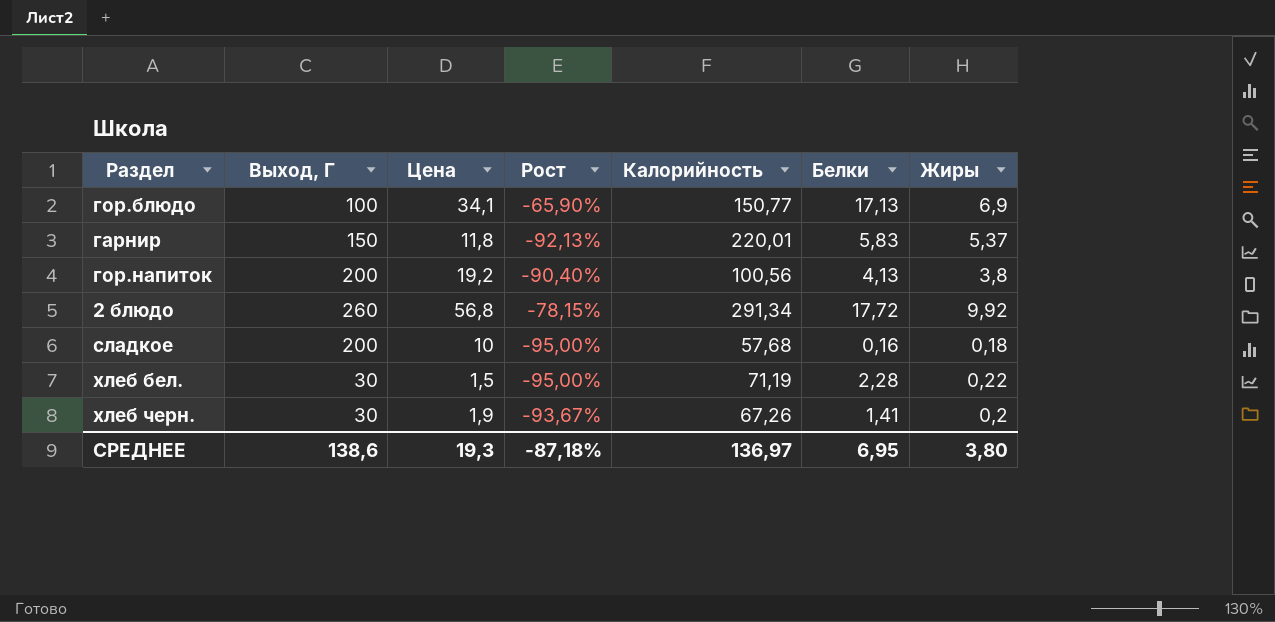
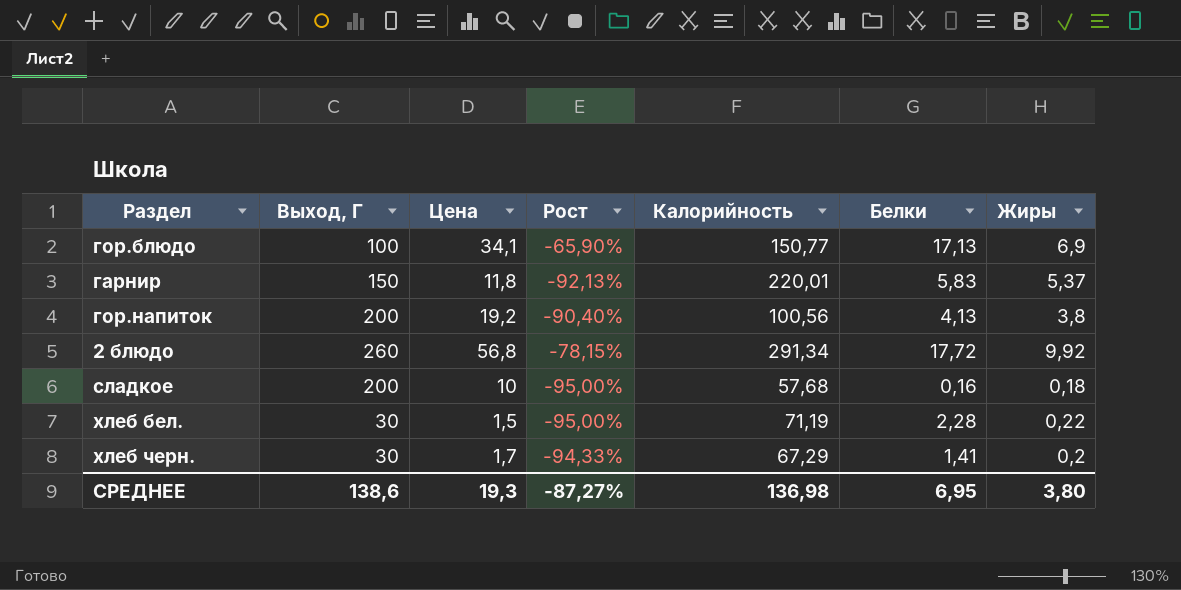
хлеб черн. | Цена: 1,9 -> 1,7
хлеб черн. | Рост: -93,67% -> -94,33%
хлеб черн. | Калорийность: 67,26 -> 67,29
СРЕДНЕЕ | Рост: -87,18% -> -87,27%
СРЕДНЕЕ | Калорийность: 136,97 -> 136,98

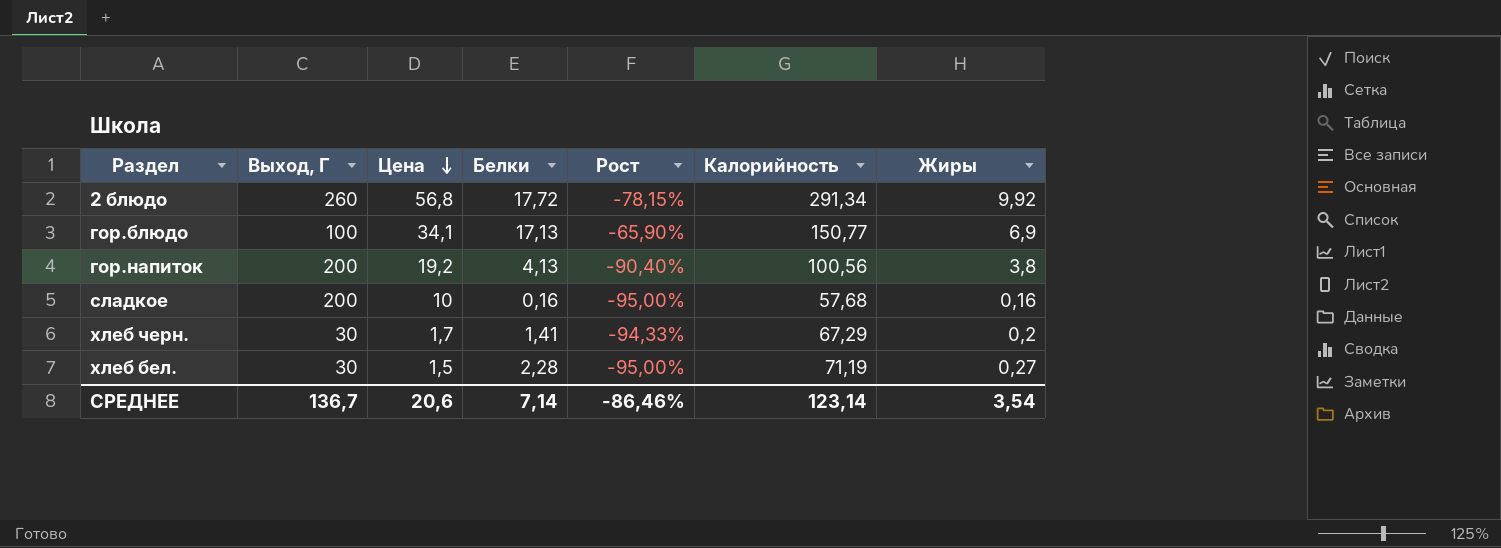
row order: none -> Цена descending
column Белки | position: 6 -> 4
row гарнир: 150 | 11,8 | -92,13% | 220,01 | 5,83 | 5,37 -> none
сладкое | Жиры: 0,18 -> 0,16
хлеб бел. | Жиры: 0,22 -> 0,27
СРЕДНЕЕ | Выход, Г: 138,6 -> 136,7
СРЕДНЕЕ | Цена: 19,3 -> 20,6
СРЕДНЕЕ | Белки: 6,95 -> 7,14
СРЕДНЕЕ | Рост: -87,27% -> -86,46%
СРЕДНЕЕ | Калорийность: 136,98 -> 123,14
СРЕДНЕЕ | Жиры: 3,80 -> 3,54

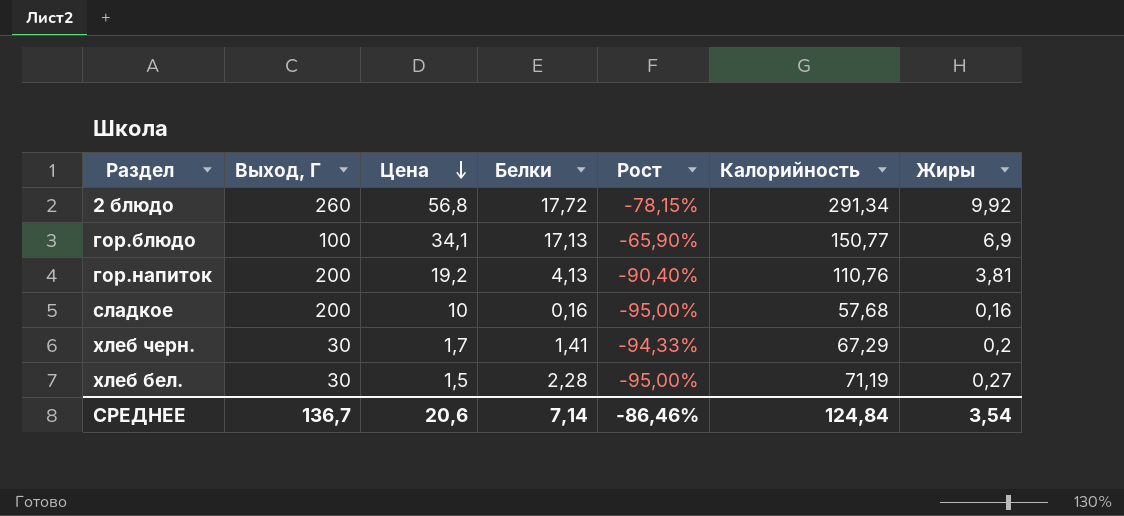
гор.напиток | Калорийность: 100,56 -> 110,76
гор.напиток | Жиры: 3,8 -> 3,81
СРЕДНЕЕ | Калорийность: 123,14 -> 124,84

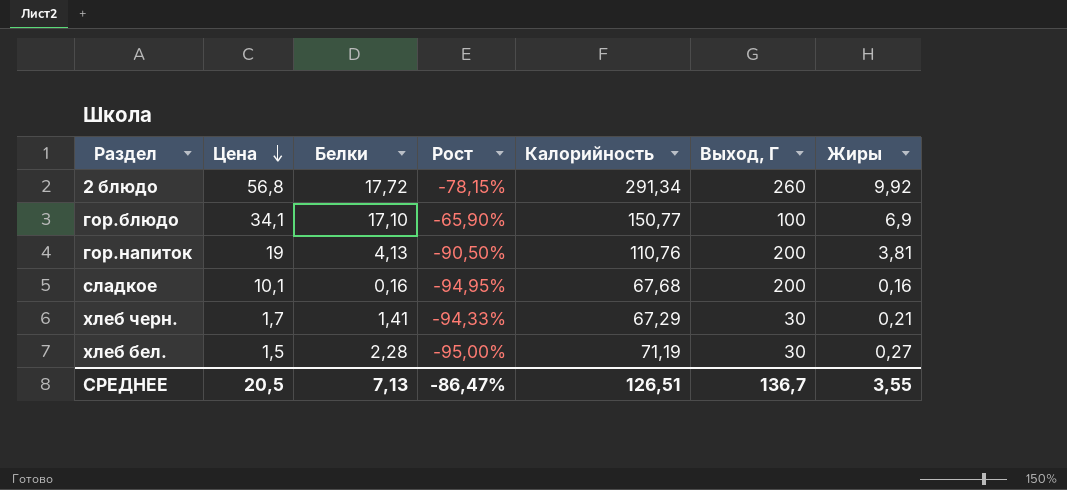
column Выход, Г | position: 2 -> 6
гор.блюдо | Белки: 17,13 -> 17,10
гор.напиток | Цена: 19,2 -> 19
гор.напиток | Рост: -90,40% -> -90,50%
сладкое | Цена: 10 -> 10,1
сладкое | Рост: -95,00% -> -94,95%
сладкое | Калорийность: 57,68 -> 67,68
хлеб черн. | Жиры: 0,2 -> 0,21
СРЕДНЕЕ | Цена: 20,6 -> 20,5
СРЕДНЕЕ | Белки: 7,14 -> 7,13
СРЕДНЕЕ | Рост: -86,46% -> -86,47%
СРЕДНЕЕ | Калорийность: 124,84 -> 126,51
СРЕДНЕЕ | Жиры: 3,54 -> 3,55

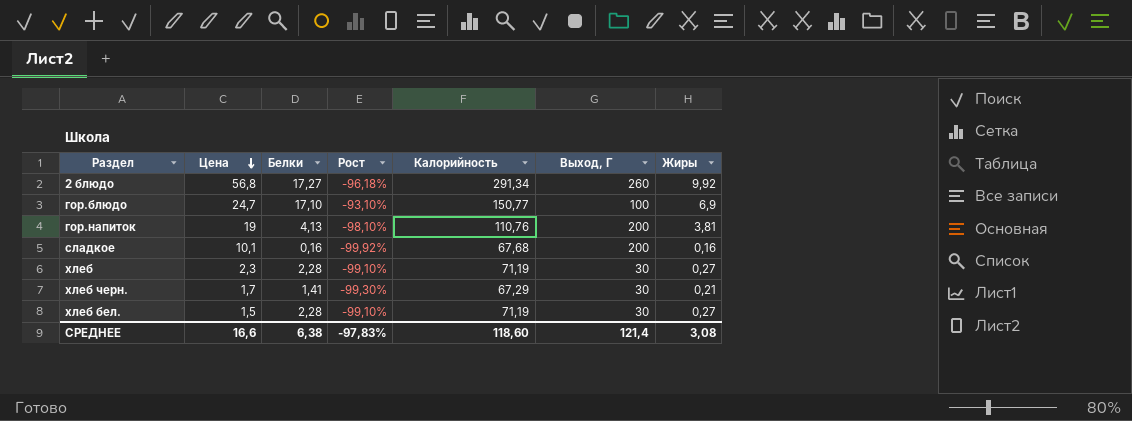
column Рост | formula: ([Цена] - [Выход, Г]) / [Выход, Г] -> ([Жиры] - [Выход, Г]) / [Выход, Г]
2 блюдо | Белки: 17,72 -> 17,27
гор.блюдо | Цена: 34,1 -> 24,7
row хлеб: none -> 2,3 | 2,28 | -99,10% | 71,19 | 30 | 0,27
СРЕДНЕЕ | Цена: 20,5 -> 16,6
СРЕДНЕЕ | Белки: 7,13 -> 6,38
СРЕДНЕЕ | Рост: -86,47% -> -97,83%
СРЕДНЕЕ | Калорийность: 126,51 -> 118,60
СРЕДНЕЕ | Выход, Г: 136,7 -> 121,4
СРЕДНЕЕ | Жиры: 3,55 -> 3,08

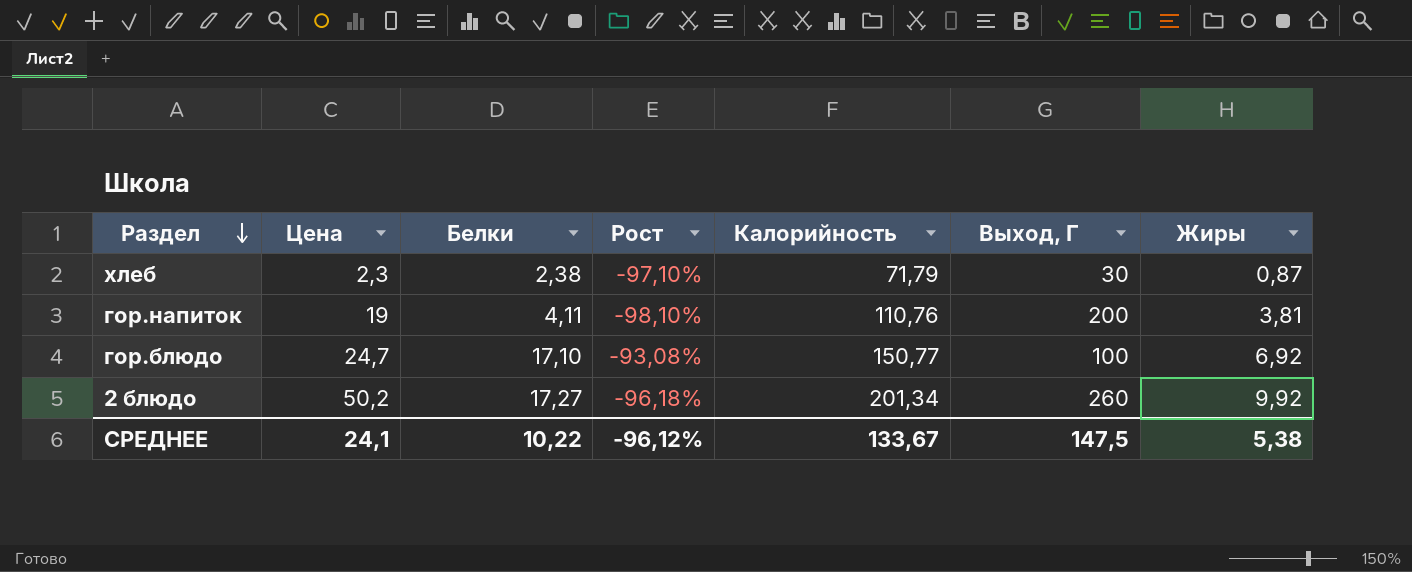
row order: Цена descending -> Раздел descending
row сладкое: 10,1 | 0,16 | -99,92% | 67,68 | 200 | 0,16 -> none
row хлеб черн.: 1,7 | 1,41 | -99,30% | 67,29 | 30 | 0,21 -> none
row хлеб бел.: 1,5 | 2,28 | -99,10% | 71,19 | 30 | 0,27 -> none
хлеб | Белки: 2,28 -> 2,38
хлеб | Рост: -99,10% -> -97,10%
хлеб | Калорийность: 71,19 -> 71,79
хлеб | Жиры: 0,27 -> 0,87
гор.напиток | Белки: 4,13 -> 4,11
гор.блюдо | Рост: -93,10% -> -93,08%
гор.блюдо | Жиры: 6,9 -> 6,92
2 блюдо | Цена: 56,8 -> 50,2
2 блюдо | Калорийность: 291,34 -> 201,34
СРЕДНЕЕ | Цена: 16,6 -> 24,1
СРЕДНЕЕ | Белки: 6,38 -> 10,22
СРЕДНЕЕ | Рост: -97,83% -> -96,12%
СРЕДНЕЕ | Калорийность: 118,60 -> 133,67
СРЕДНЕЕ | Выход, Г: 121,4 -> 147,5
СРЕДНЕЕ | Жиры: 3,08 -> 5,38

